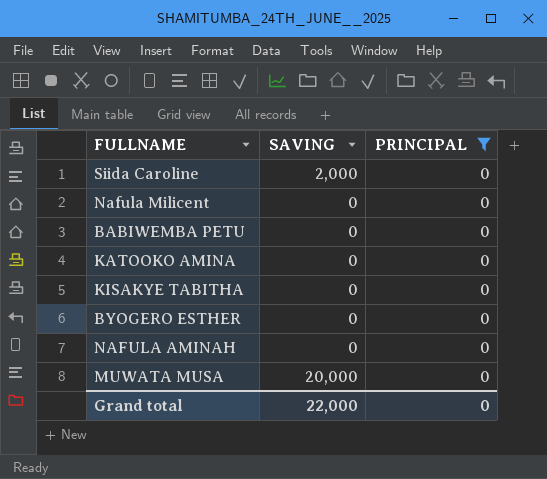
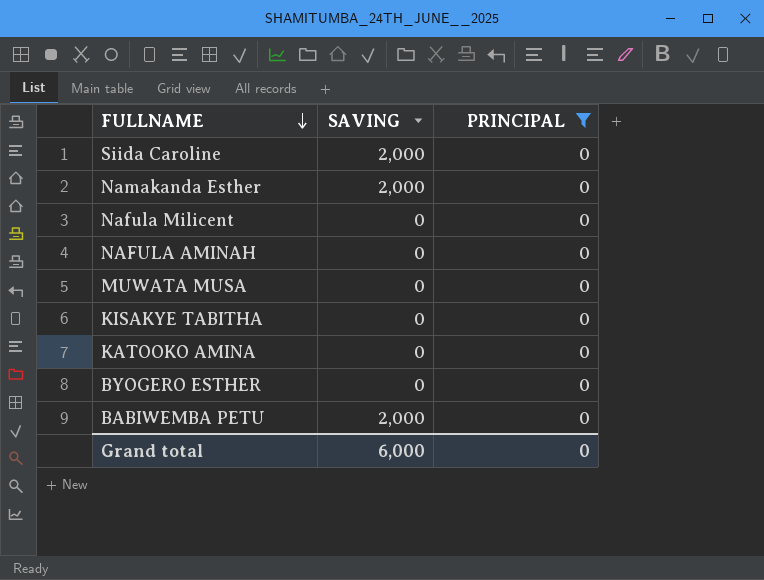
row order: none -> FULLNAME descending
row Namakanda Esther: none -> 2,000 | 0
MUWATA MUSA | SAVING: 20,000 -> 0
BABIWEMBA PETU | SAVING: 0 -> 2,000
Grand total | SAVING: 22,000 -> 6,000

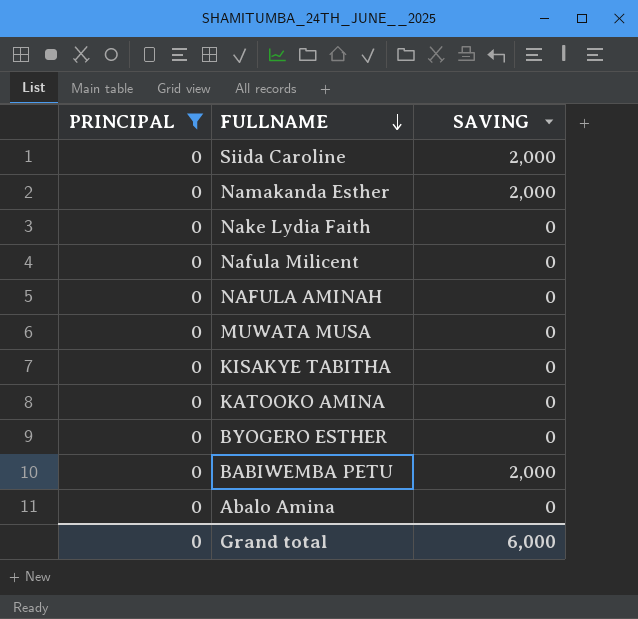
column PRINCIPAL | position: 3 -> 1
row Nake Lydia Faith: none -> 0 | 0
row Abalo Amina: none -> 0 | 0

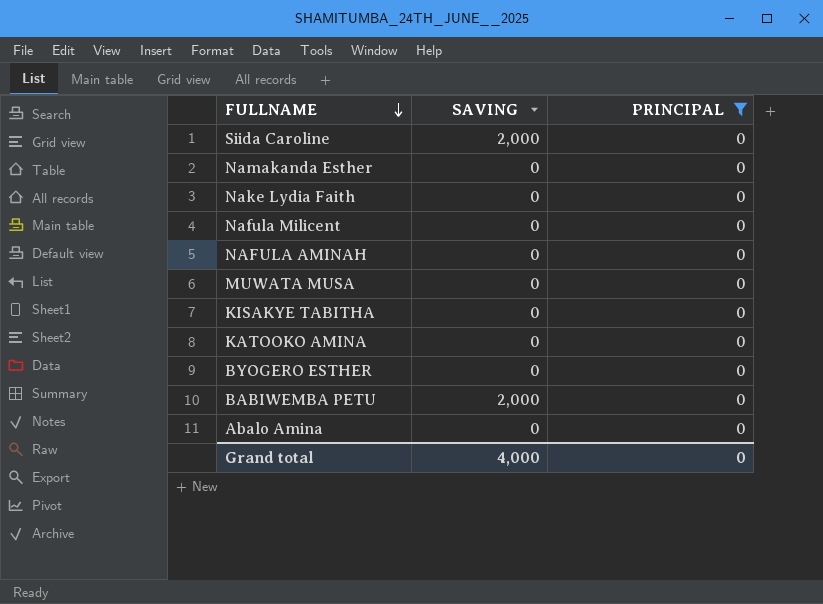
column PRINCIPAL | position: 1 -> 3
Namakanda Esther | SAVING: 2,000 -> 0
Grand total | SAVING: 6,000 -> 4,000

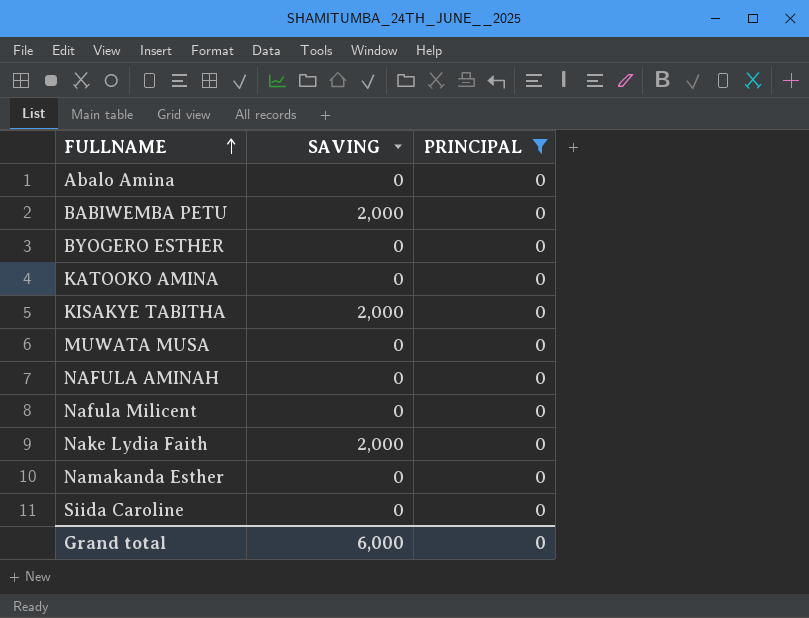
row order: FULLNAME descending -> FULLNAME ascending
KISAKYE TABITHA | SAVING: 0 -> 2,000
Nake Lydia Faith | SAVING: 0 -> 2,000
Siida Caroline | SAVING: 2,000 -> 0
Grand total | SAVING: 4,000 -> 6,000

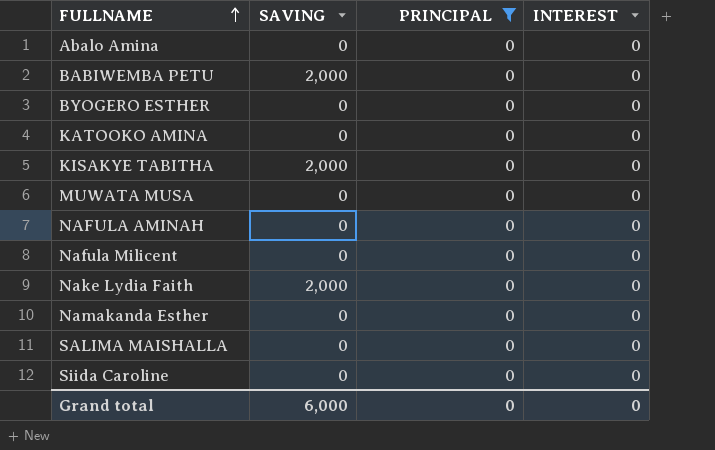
column INTEREST | position: none -> 4
row SALIMA MAISHALLA: none -> 0 | 0 | 0

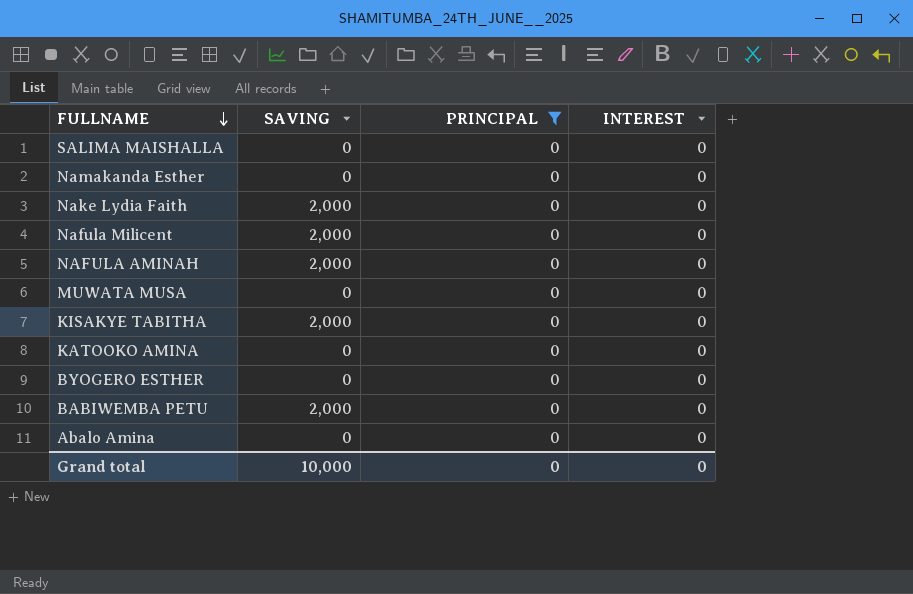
row order: FULLNAME ascending -> FULLNAME descending
row Siida Caroline: 0 | 0 | 0 -> none
Nafula Milicent | SAVING: 0 -> 2,000
NAFULA AMINAH | SAVING: 0 -> 2,000
Grand total | SAVING: 6,000 -> 10,000

